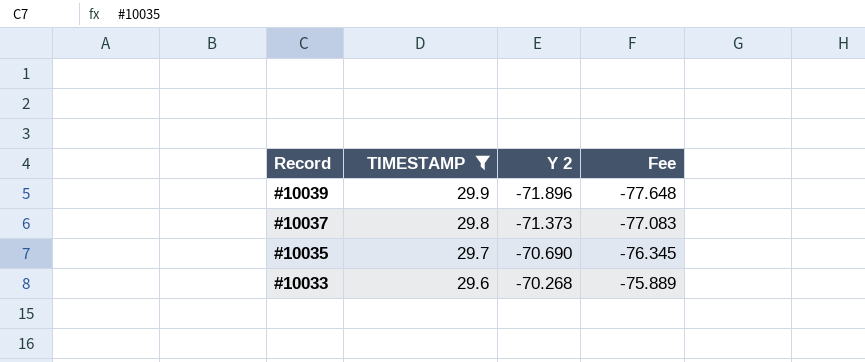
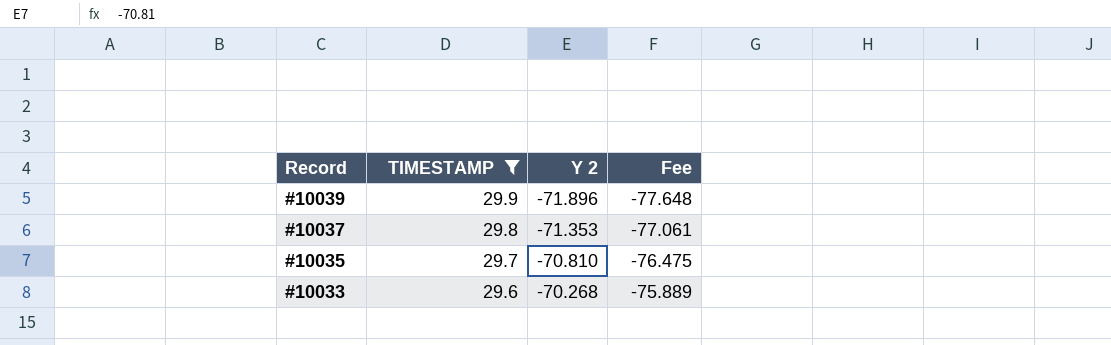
#10037 | Y 2: -71.373 -> -71.353
#10037 | Fee: -77.083 -> -77.061
#10035 | Y 2: -70.690 -> -70.810
#10035 | Fee: -76.345 -> -76.475

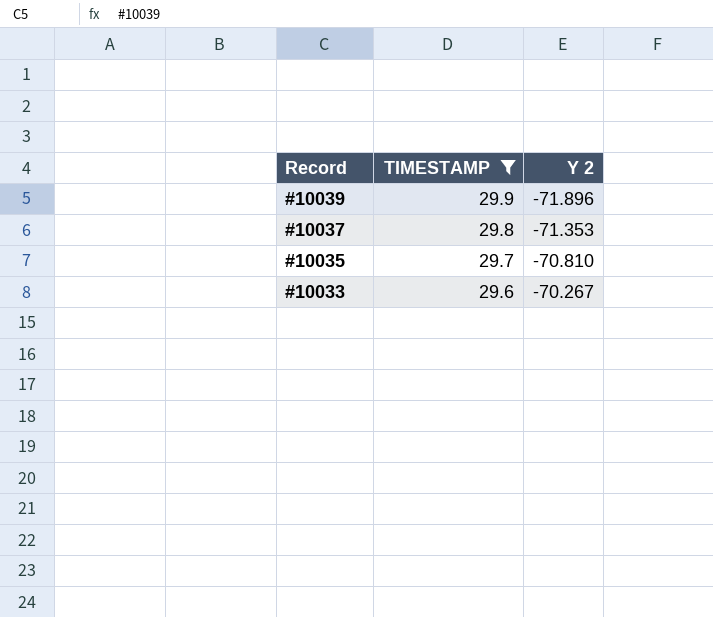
column Fee | formula: [Y 2] * 1.08 -> none
#10033 | Y 2: -70.268 -> -70.267

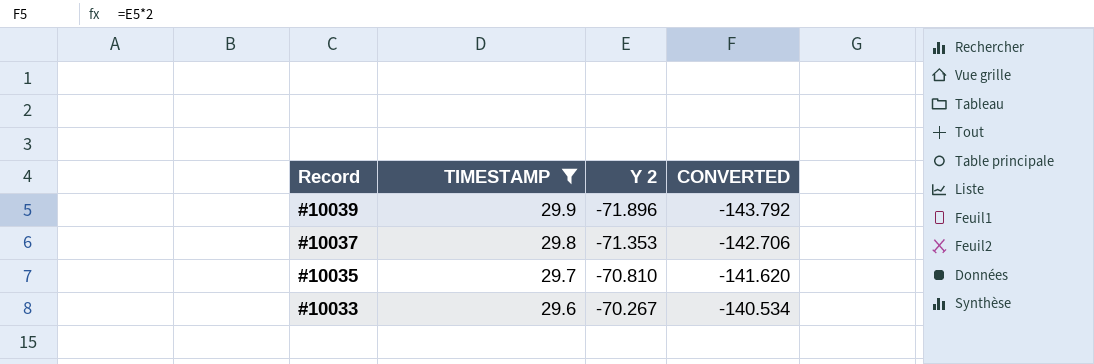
column CONVERTED | formula: none -> [Y 2] * 2

